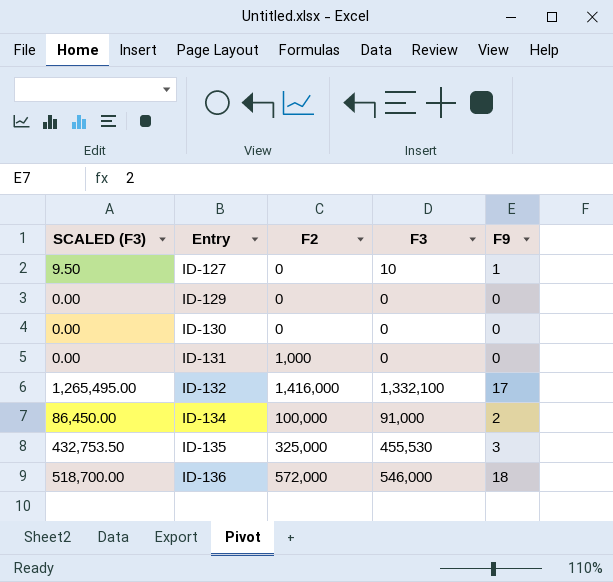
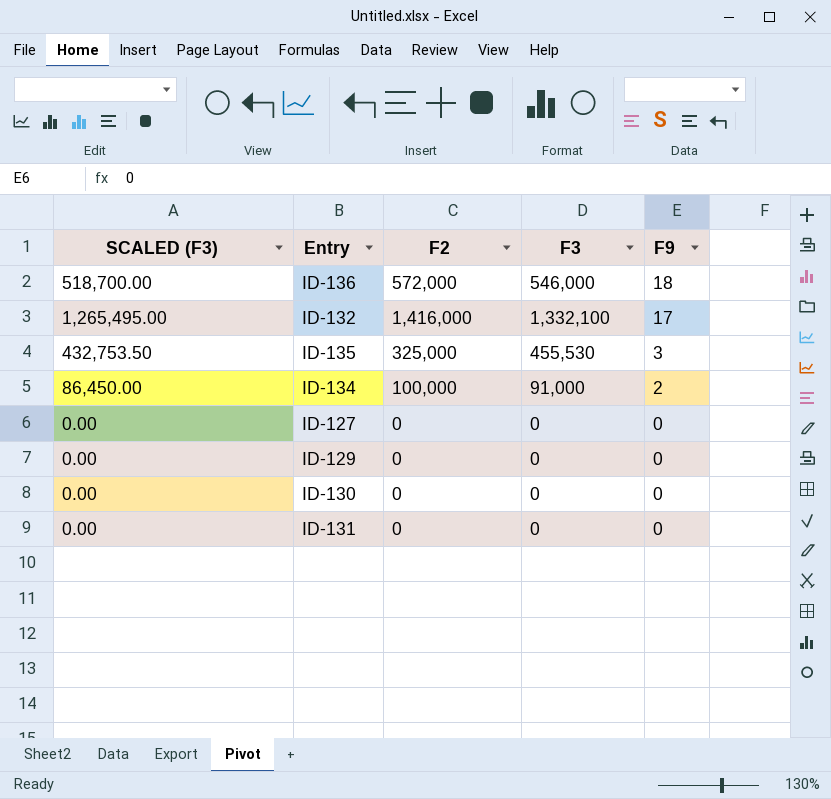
row order: Entry ascending -> F9 descending
ID-127 | SCALED (F3): 9.50 -> 0.00
ID-127 | F3: 10 -> 0
ID-127 | F9: 1 -> 0
ID-131 | F2: 1,000 -> 0

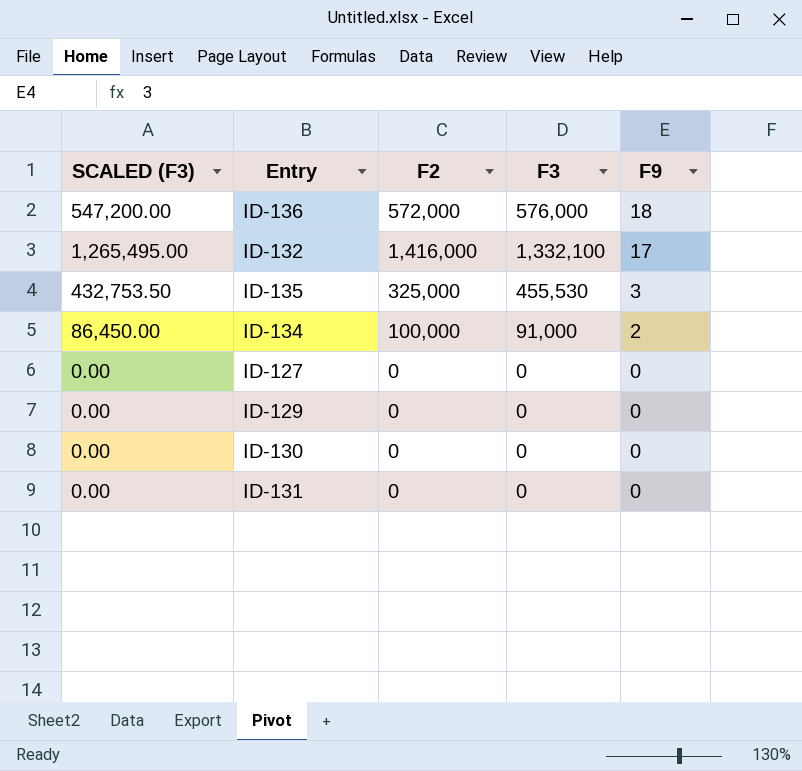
ID-136 | SCALED (F3): 518,700.00 -> 547,200.00
ID-136 | F3: 546,000 -> 576,000

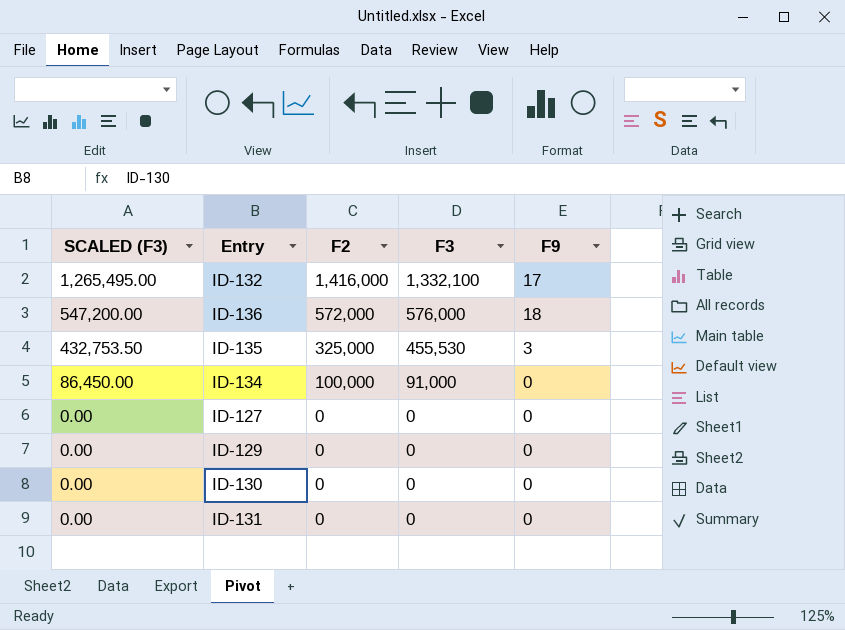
row order: F9 descending -> SCALED (F3) descending
ID-134 | F9: 2 -> 0

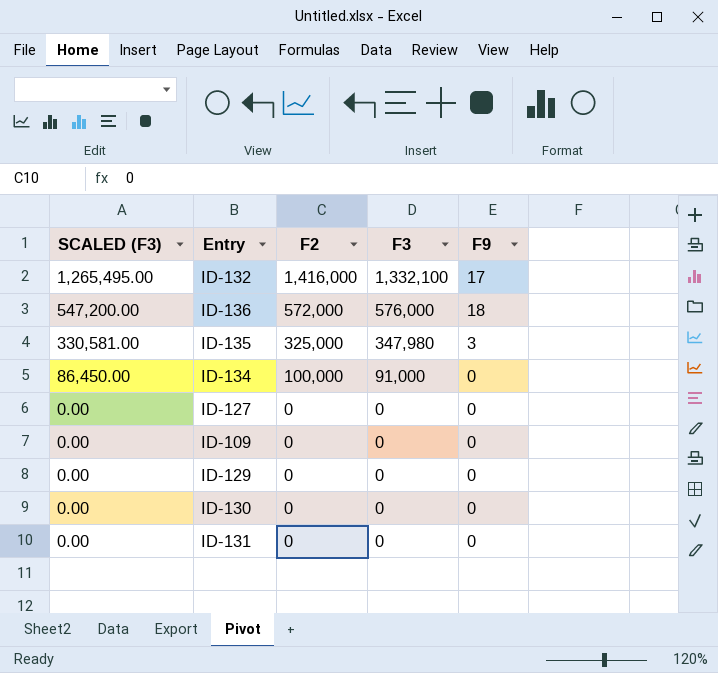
ID-135 | SCALED (F3): 432,753.50 -> 330,581.00
ID-135 | F3: 455,530 -> 347,980
row ID-109: none -> 0.00 | 0 | 0 | 0

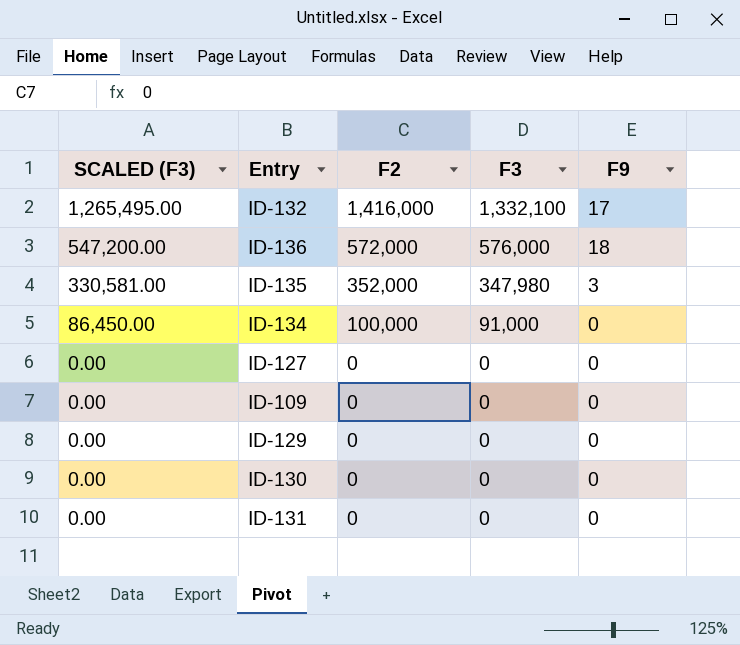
ID-135 | F2: 325,000 -> 352,000

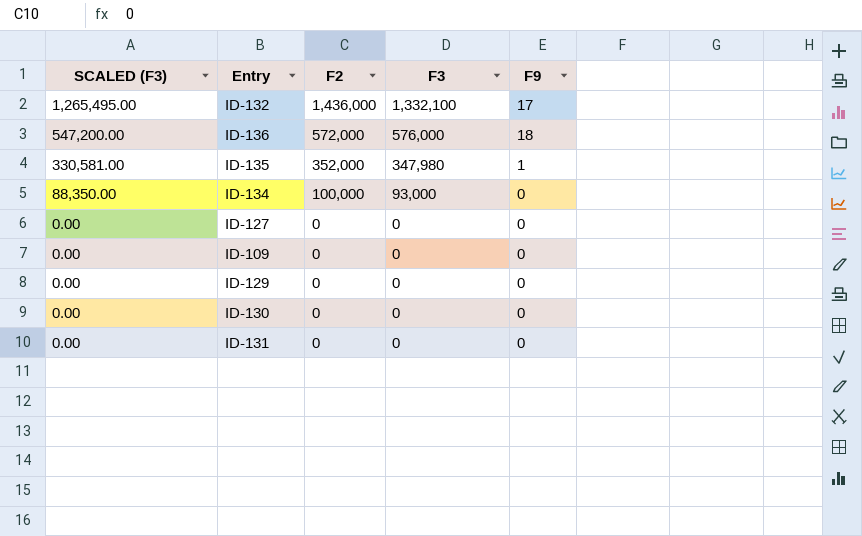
ID-132 | F2: 1,416,000 -> 1,436,000
ID-135 | F9: 3 -> 1
ID-134 | SCALED (F3): 86,450.00 -> 88,350.00
ID-134 | F3: 91,000 -> 93,000

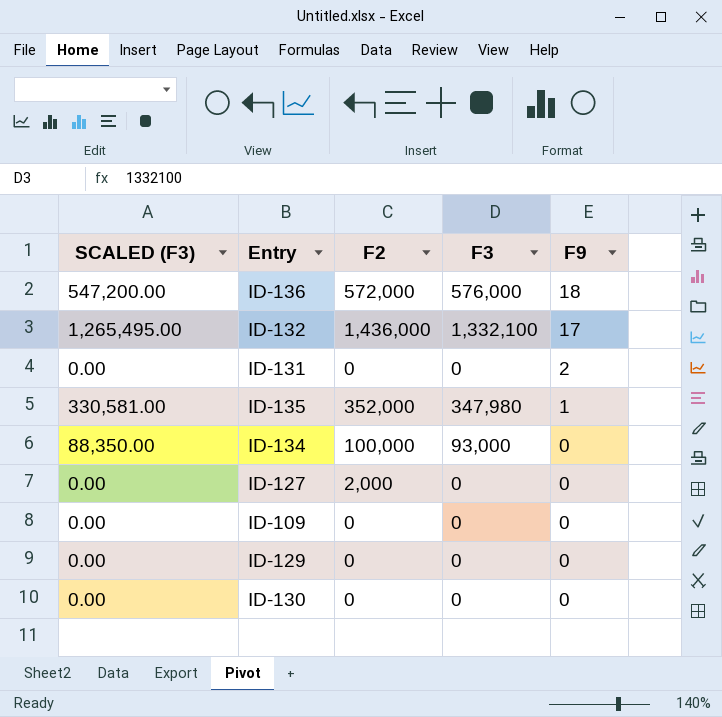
row order: SCALED (F3) descending -> F9 descending
ID-131 | F9: 0 -> 2
ID-127 | F2: 0 -> 2,000

